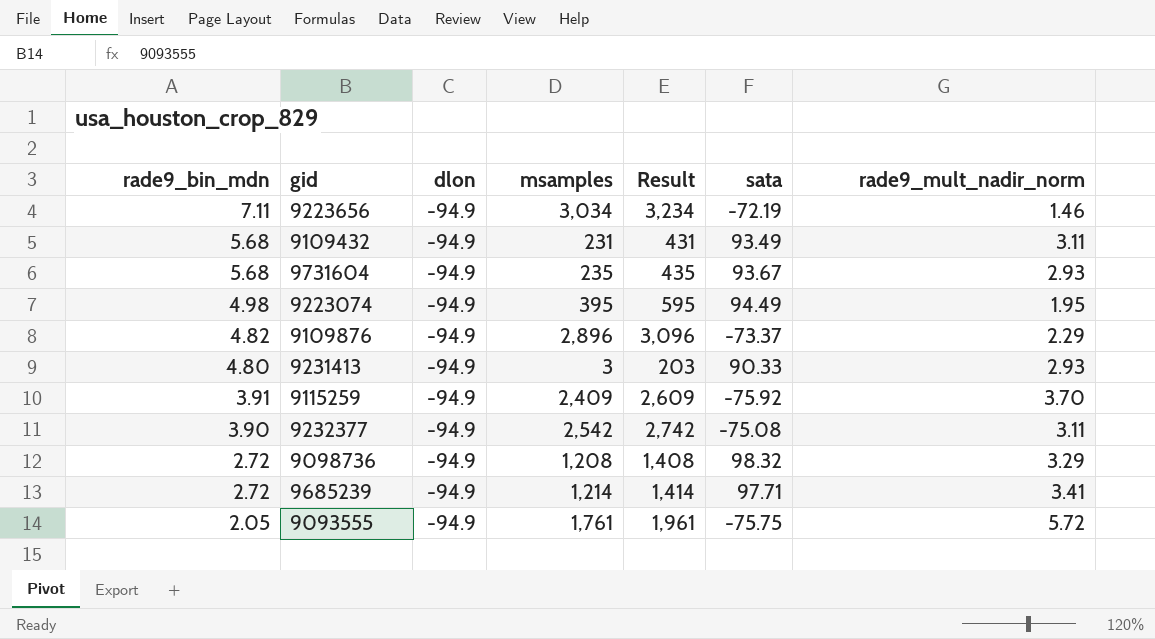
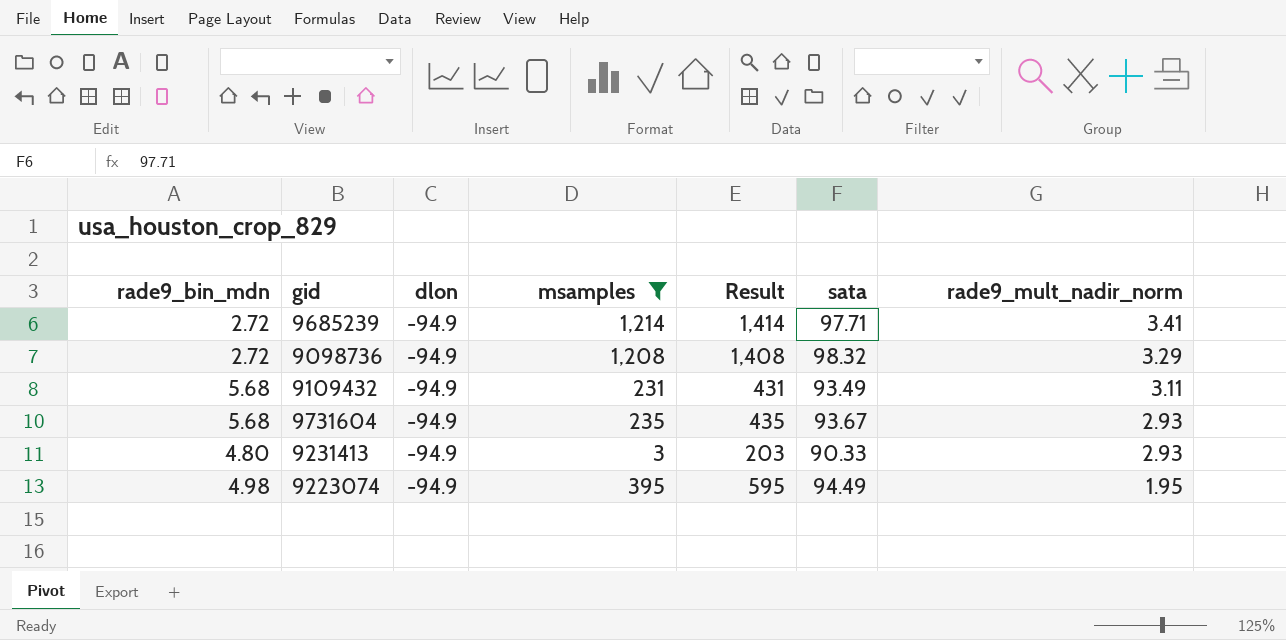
filter: none -> msamples <= 1,214
row order: rade9_bin_mdn descending -> rade9_mult_nadir_norm descending

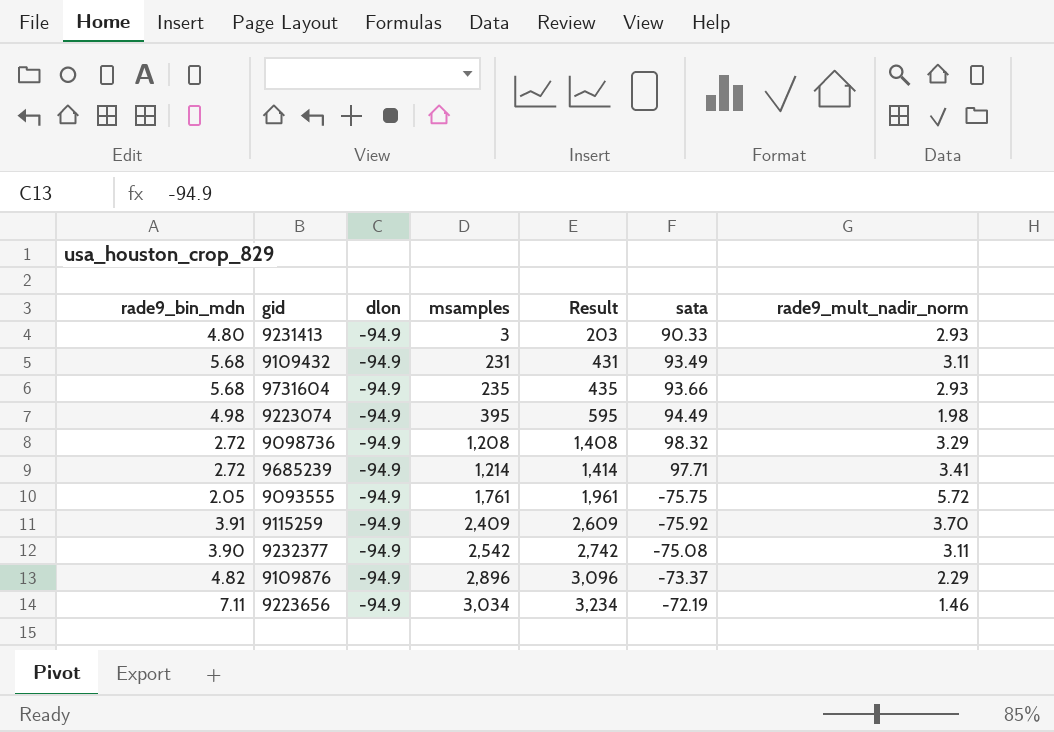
filter: msamples <= 1,214 -> none
row order: rade9_mult_nadir_norm descending -> msamples ascending
9731604 | sata: 93.67 -> 93.66
9223074 | rade9_mult_nadir_norm: 1.95 -> 1.98

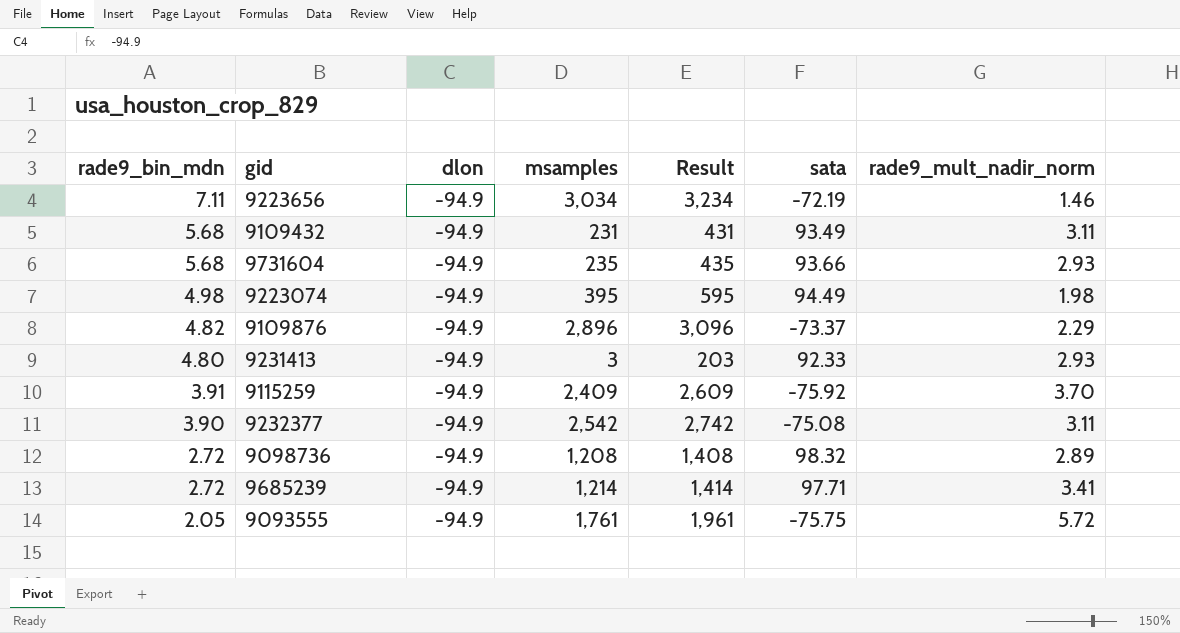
row order: msamples ascending -> rade9_bin_mdn descending
9231413 | sata: 90.33 -> 92.33
9098736 | rade9_mult_nadir_norm: 3.29 -> 2.89

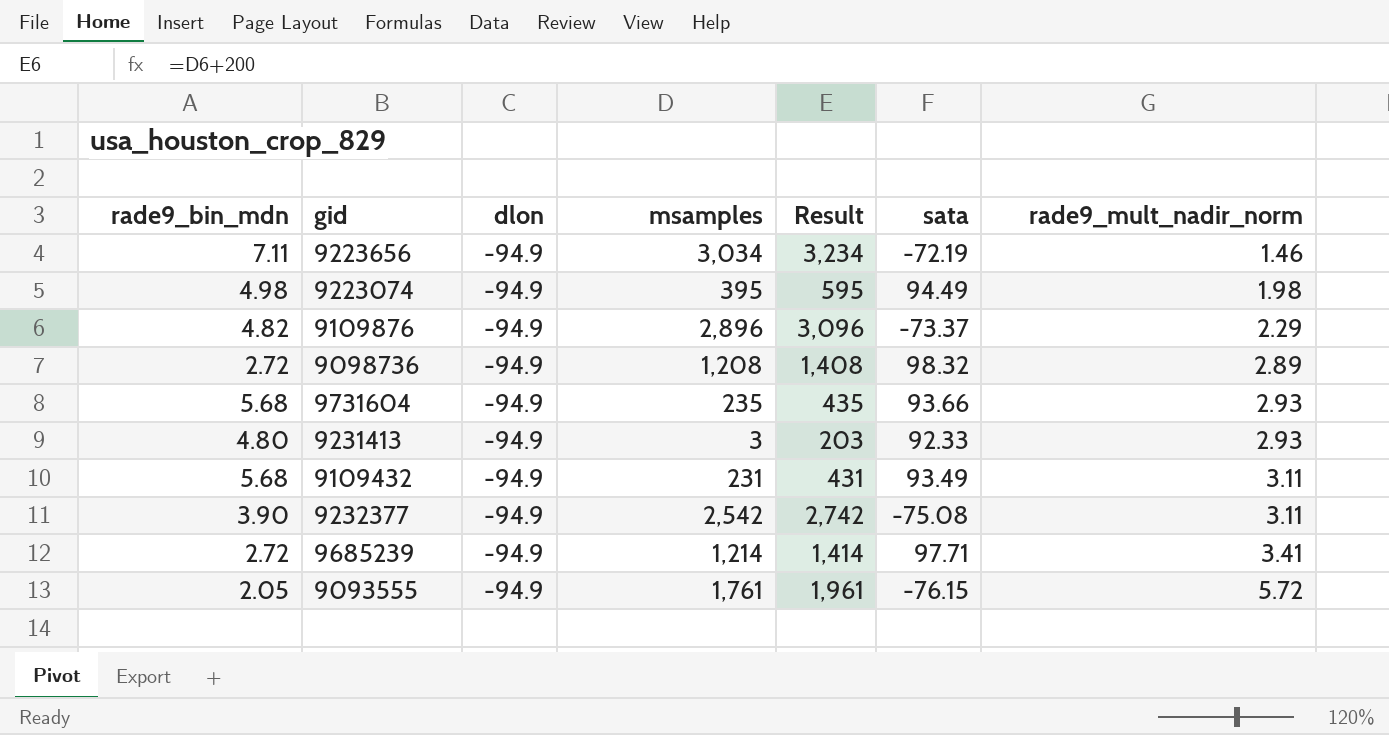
row order: rade9_bin_mdn descending -> rade9_mult_nadir_norm ascending
row 9115259: 3.91 | -94.9 | 2,409 | 2,609 | -75.92 | 3.70 -> none
9093555 | sata: -75.75 -> -76.15

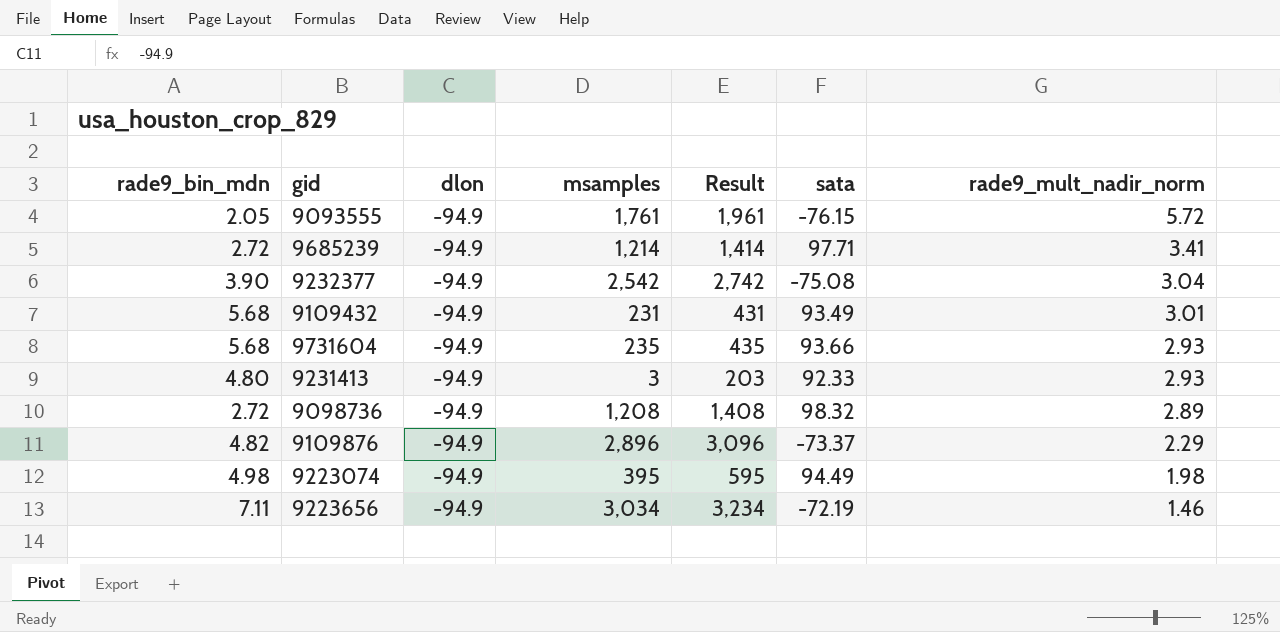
row order: rade9_mult_nadir_norm ascending -> rade9_mult_nadir_norm descending
9232377 | rade9_mult_nadir_norm: 3.11 -> 3.04
9109432 | rade9_mult_nadir_norm: 3.11 -> 3.01

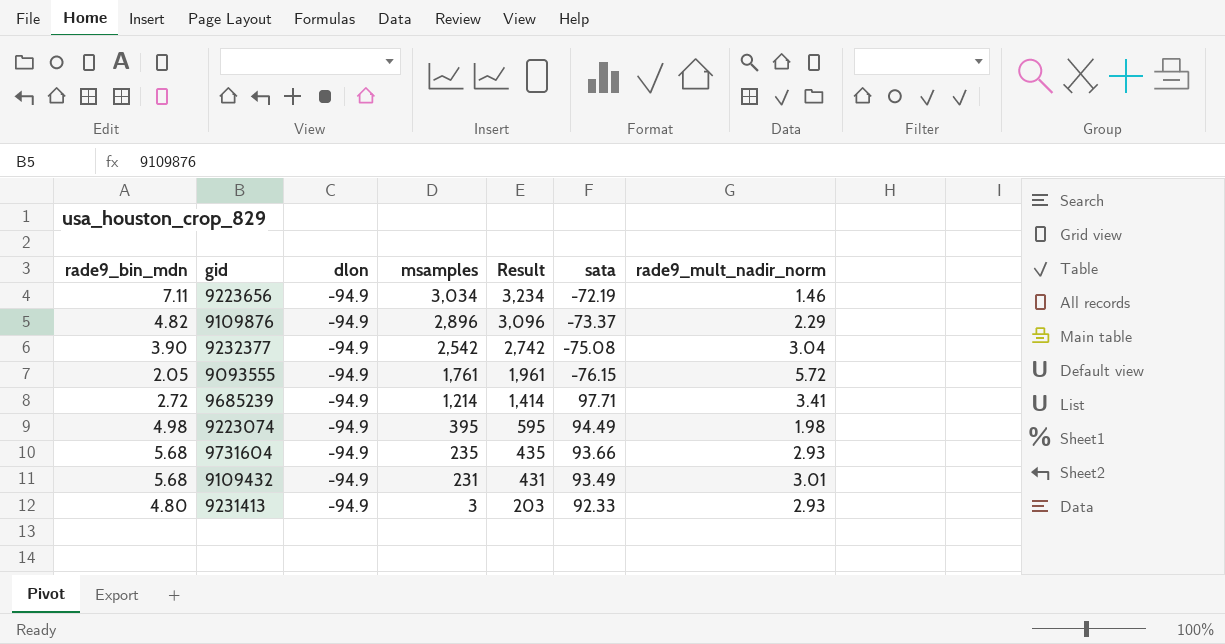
row order: rade9_mult_nadir_norm descending -> msamples descending
row 9098736: 2.72 | -94.9 | 1,208 | 1,408 | 98.32 | 2.89 -> none

